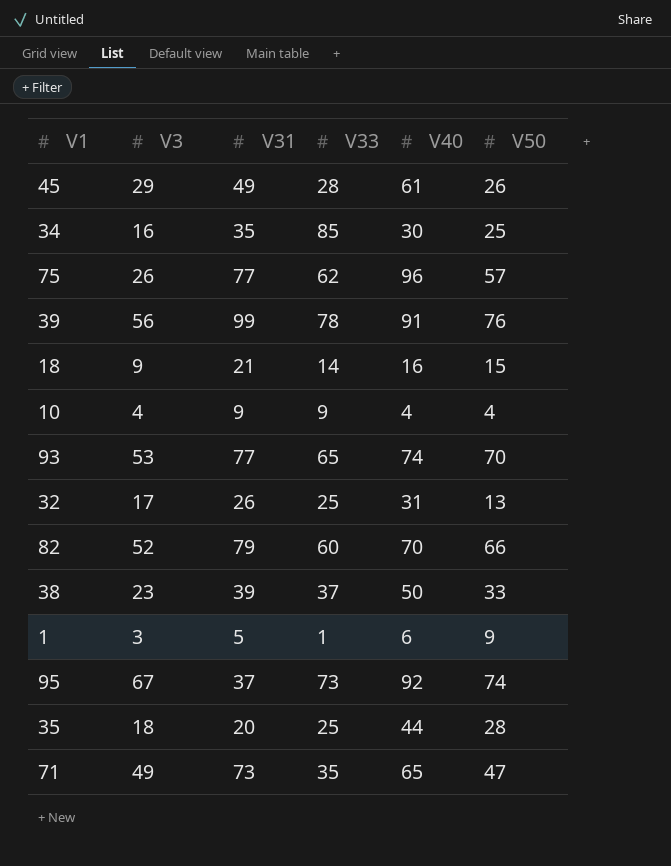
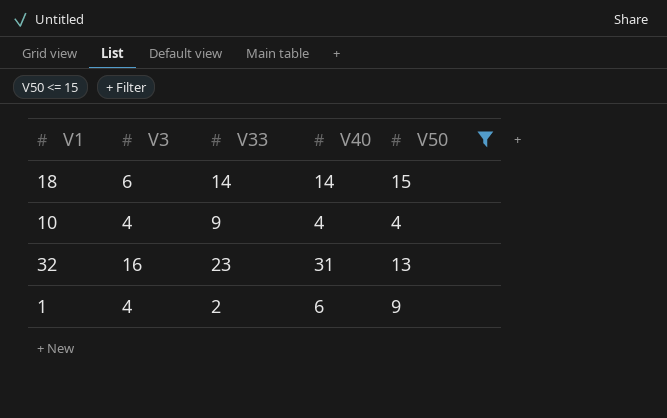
filter: none -> V50 <= 15
column V31 | position: 3 -> none
18 | V3: 9 -> 6
18 | V40: 16 -> 14
32 | V3: 17 -> 16
32 | V33: 25 -> 23
1 | V3: 3 -> 4
1 | V33: 1 -> 2

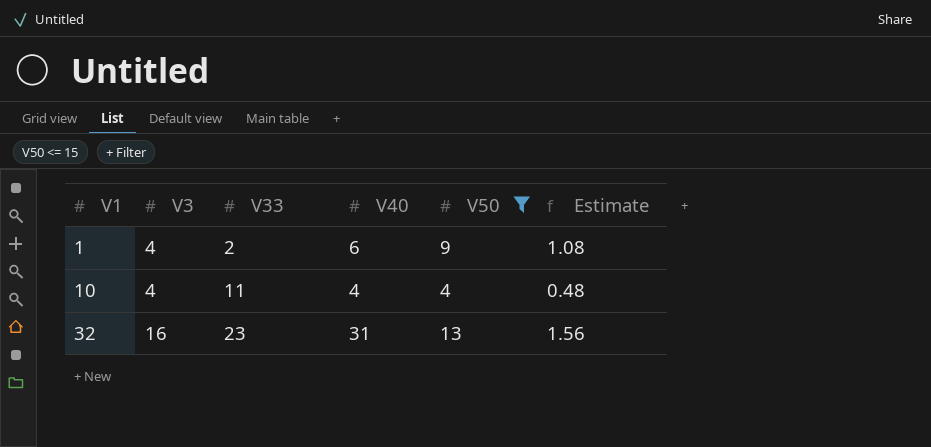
row order: none -> V1 ascending
column Estimate | formula: none -> [V50] * 0.12
row 18: 6 | 14 | 14 | 15 -> none
10 | V33: 9 -> 11

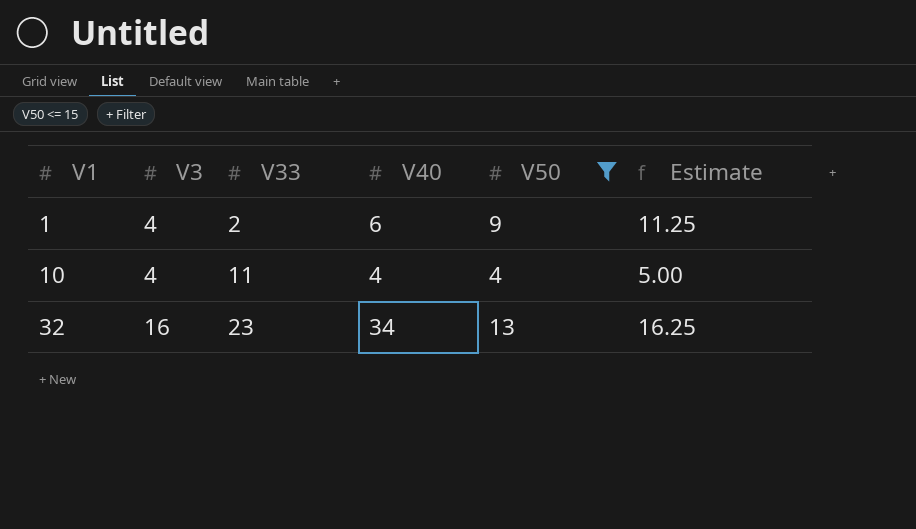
column Estimate | formula: [V50] * 0.12 -> [V50] * 1.25
32 | V40: 31 -> 34

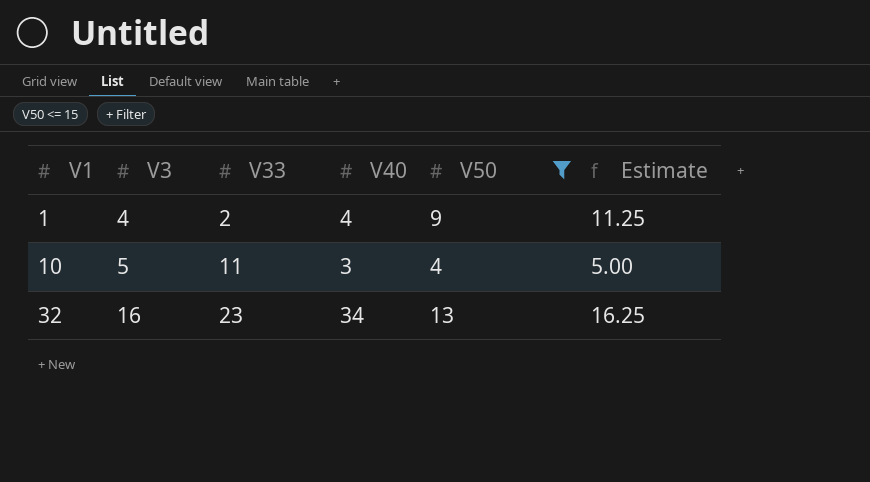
1 | V40: 6 -> 4
10 | V3: 4 -> 5
10 | V40: 4 -> 3

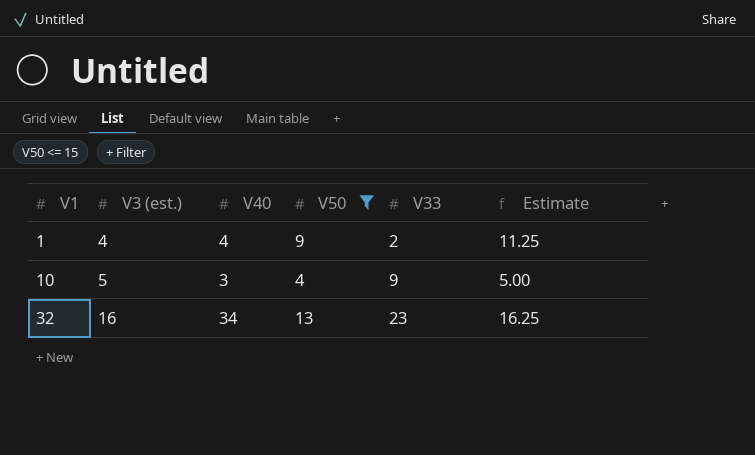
column name: V3 -> V3 (est.)
column V33 | position: 3 -> 5
10 | V33: 11 -> 9

